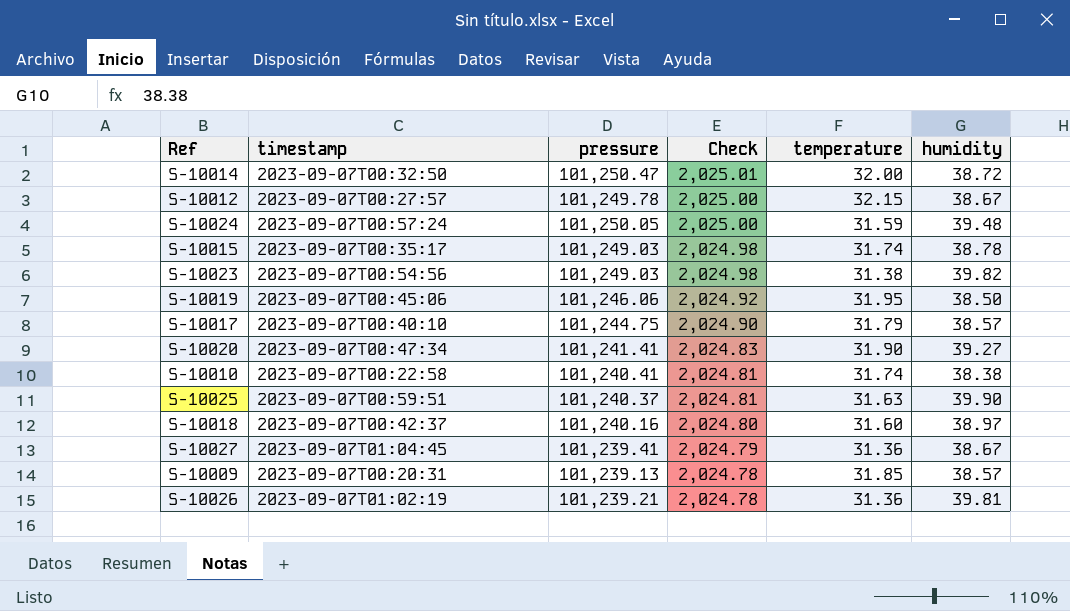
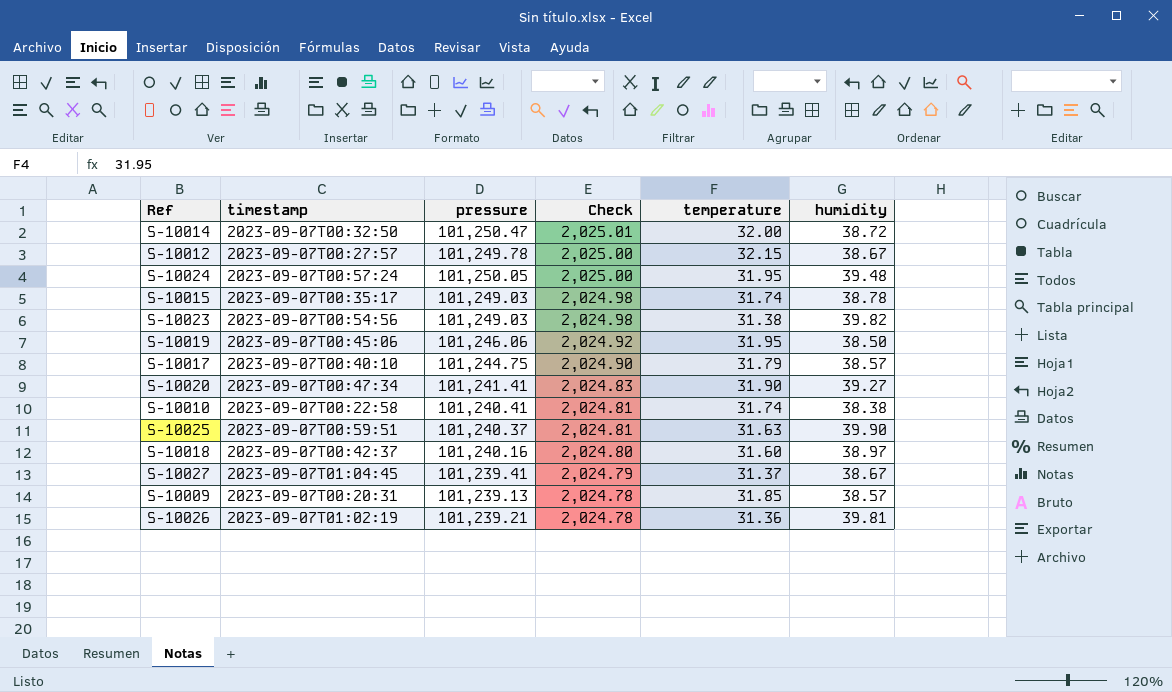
S-10024 | temperature: 31.59 -> 31.95
S-10027 | temperature: 31.36 -> 31.37

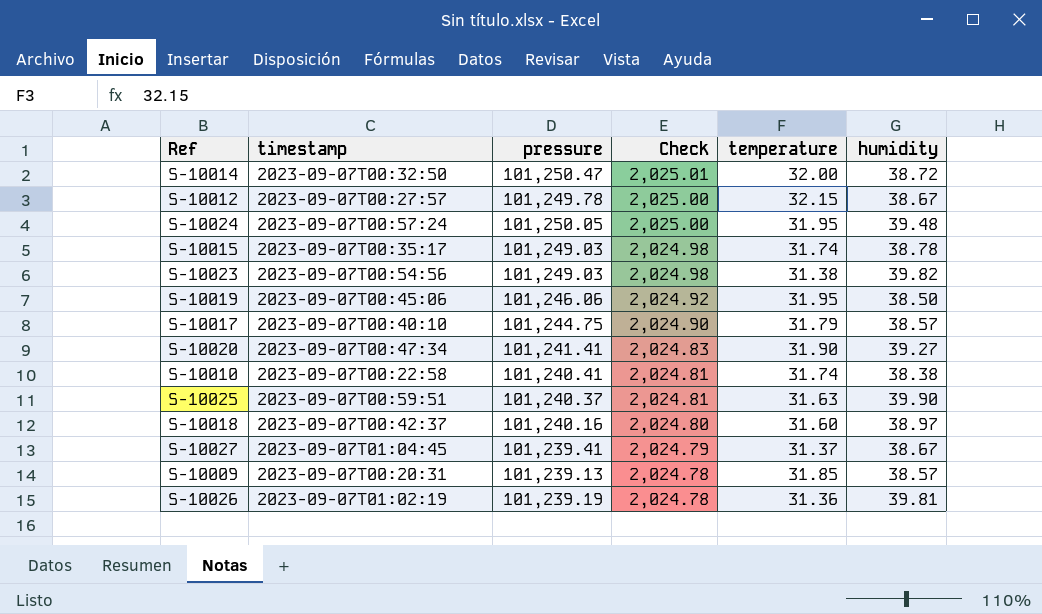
S-10026 | pressure: 101,239.21 -> 101,239.19

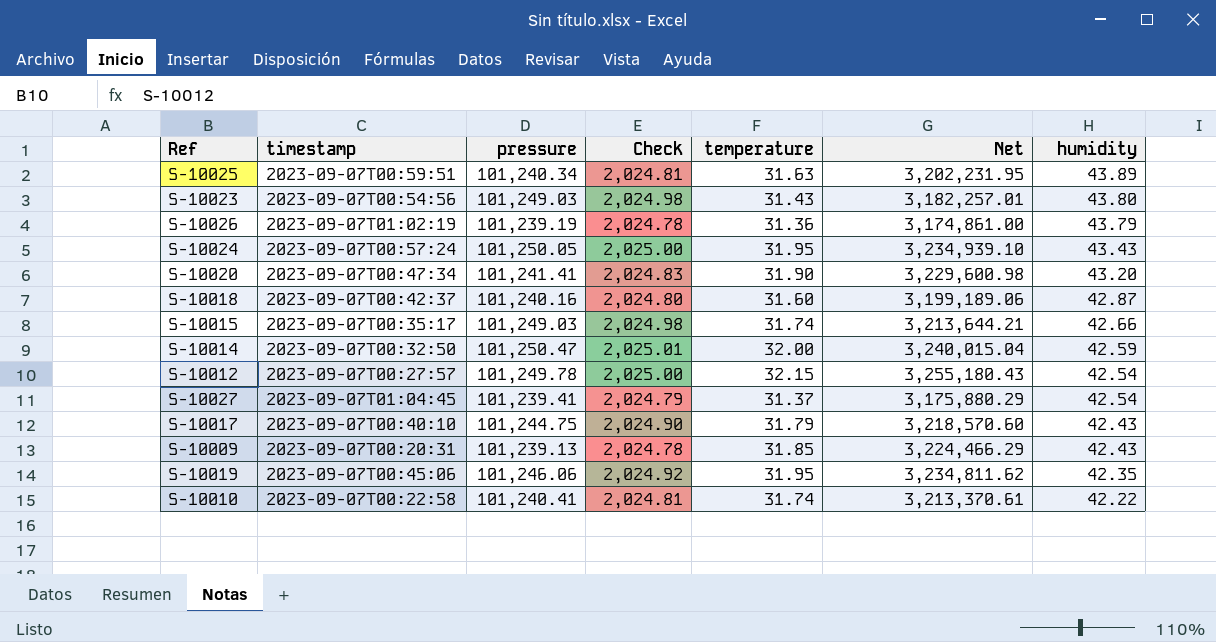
row order: Check descending -> humidity descending
column Net | formula: none -> [pressure] * [temperature]
S-10025 | pressure: 101,240.37 -> 101,240.34
S-10025 | humidity: 39.90 -> 43.89
S-10023 | temperature: 31.38 -> 31.43
S-10023 | humidity: 39.82 -> 43.80
S-10026 | humidity: 39.81 -> 43.79
S-10024 | humidity: 39.48 -> 43.43
S-10020 | humidity: 39.27 -> 43.20
S-10018 | humidity: 38.97 -> 42.87
S-10015 | humidity: 38.78 -> 42.66
S-10014 | humidity: 38.72 -> 42.59
S-10012 | humidity: 38.67 -> 42.54
S-10027 | humidity: 38.67 -> 42.54
S-10017 | humidity: 38.57 -> 42.43
S-10009 | humidity: 38.57 -> 42.43
S-10019 | humidity: 38.50 -> 42.35
S-10010 | humidity: 38.38 -> 42.22

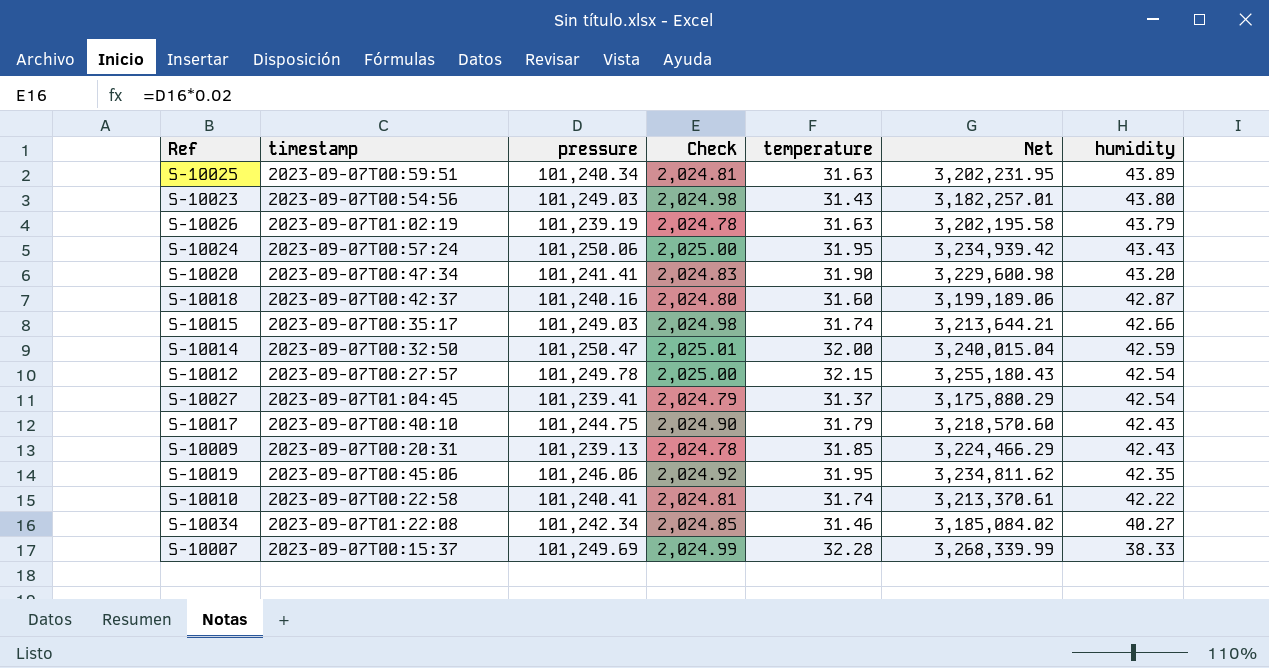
S-10026 | temperature: 31.36 -> 31.63
S-10026 | Net: 3,174,861.00 -> 3,202,195.58
S-10024 | pressure: 101,250.05 -> 101,250.06
S-10024 | Net: 3,234,939.10 -> 3,234,939.42
row S-10034: none -> 2023-09-07T01:22:08 | 101,242.34 | 2,024.85 | 31.46 | 3,185,084.02 | 40.27
row S-10007: none -> 2023-09-07T00:15:37 | 101,249.69 | 2,024.99 | 32.28 | 3,268,339.99 | 38.33

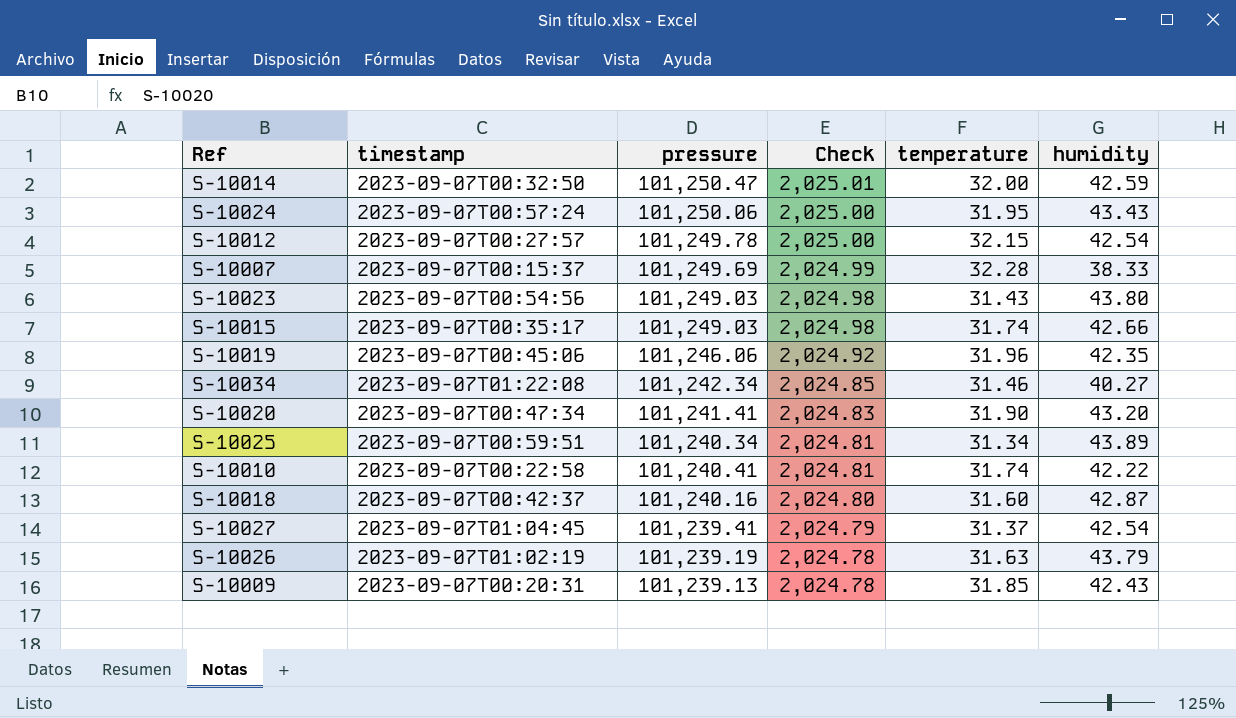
row order: humidity descending -> Check descending
column Net | formula: [pressure] * [temperature] -> none
row S-10017: 2023-09-07T00:40:10 | 101,244.75 | 2,024.90 | 31.79 | 3,218,570.60 | 42.43 -> none
S-10019 | temperature: 31.95 -> 31.96
S-10025 | temperature: 31.63 -> 31.34

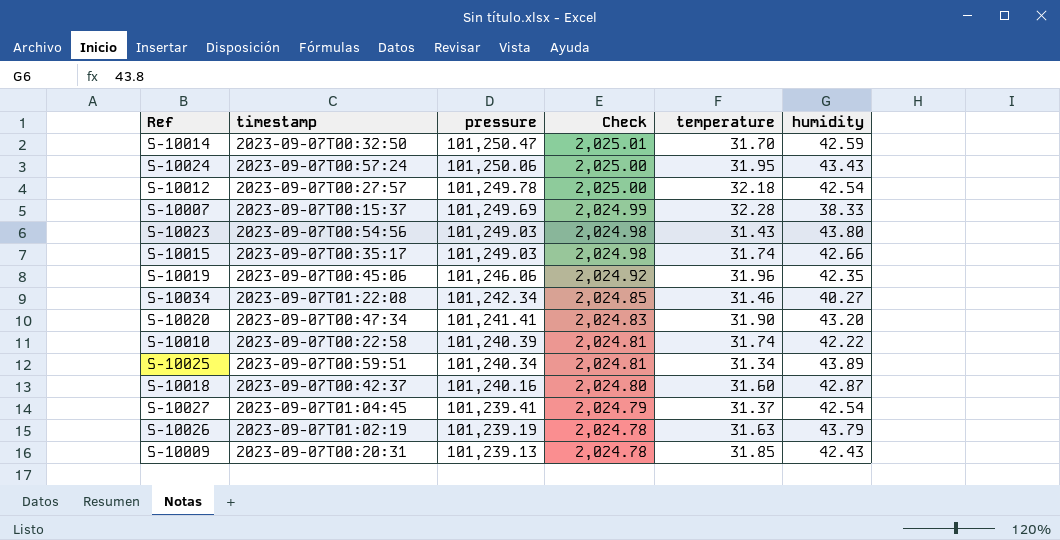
row order: Check descending -> pressure descending
S-10014 | temperature: 32.00 -> 31.70
S-10012 | temperature: 32.15 -> 32.18
S-10010 | pressure: 101,240.41 -> 101,240.39

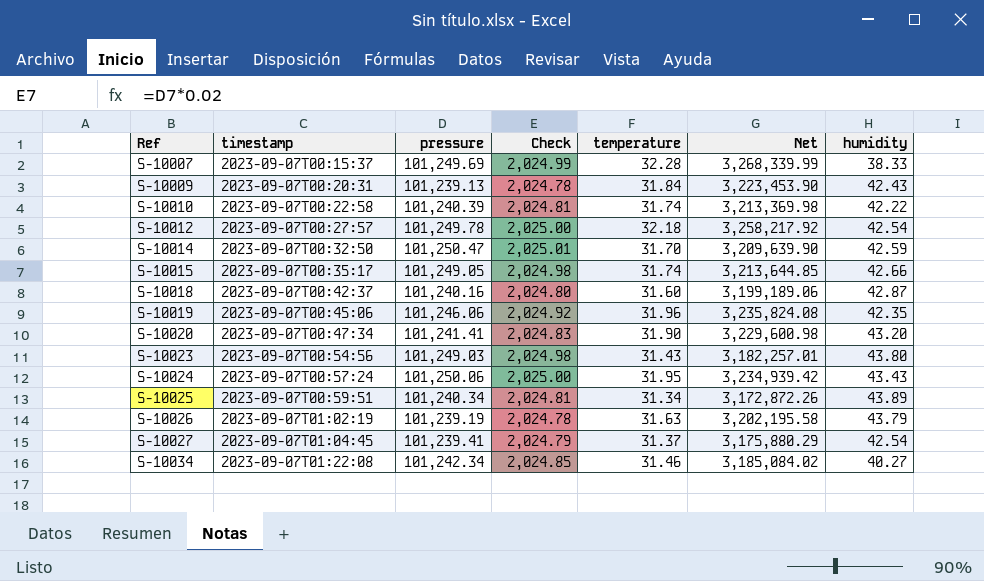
row order: pressure descending -> Ref ascending
column Net | formula: none -> [pressure] * [temperature]
S-10009 | temperature: 31.85 -> 31.84
S-10015 | pressure: 101,249.03 -> 101,249.05

